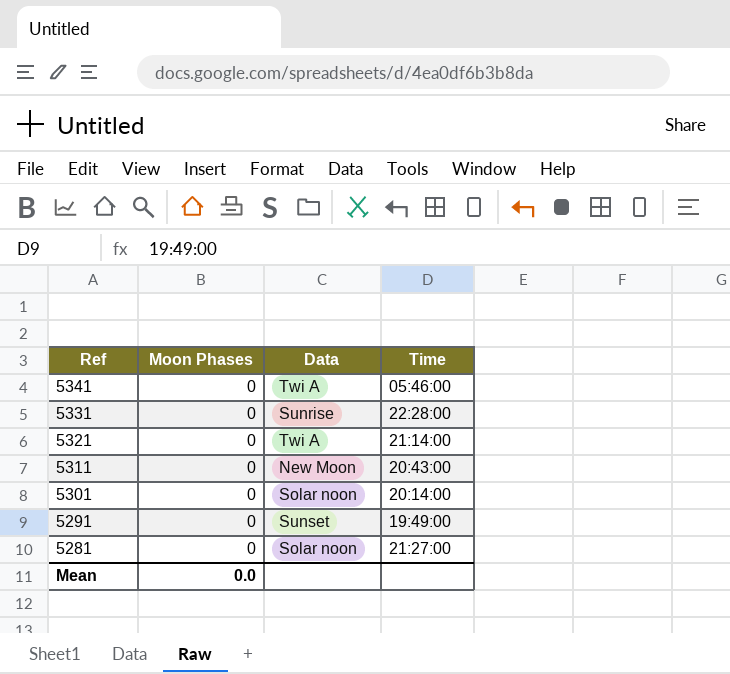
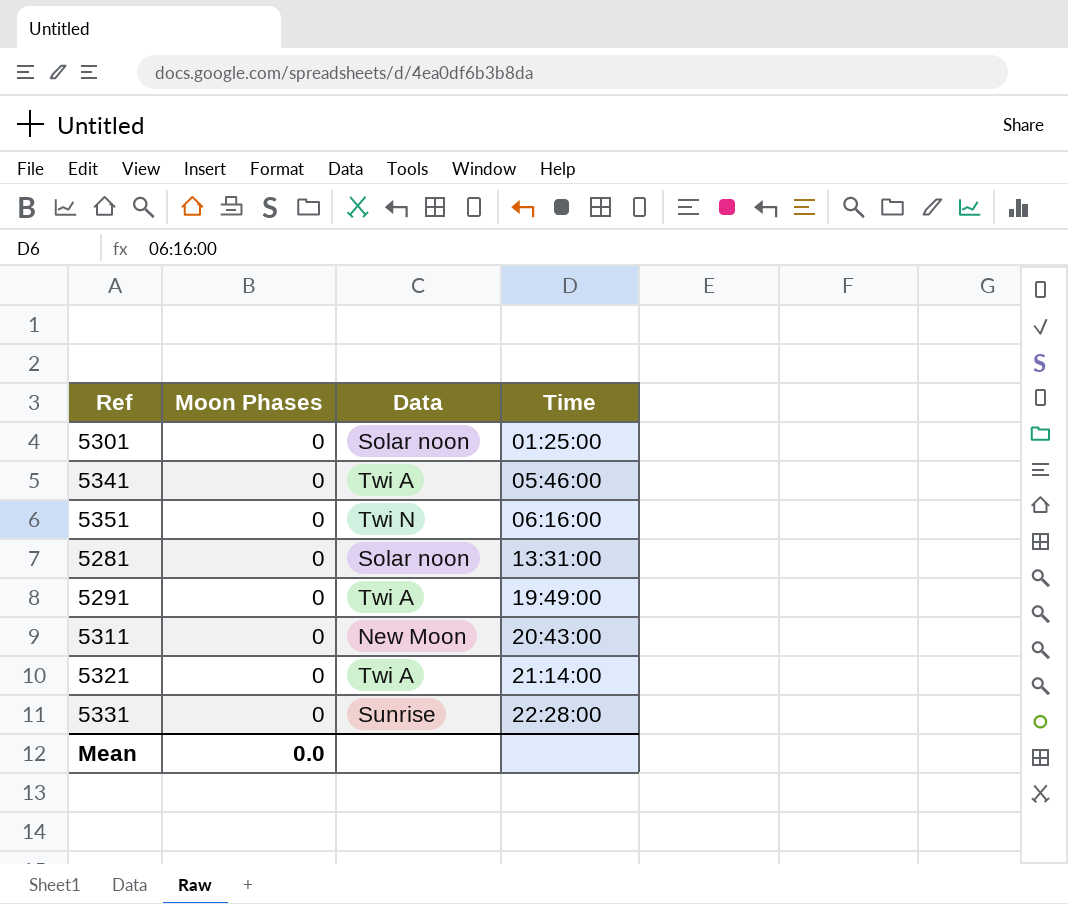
row order: Ref descending -> Time ascending
5301 | Time: 20:14:00 -> 01:25:00
row 5351: none -> 0 | Twi N | 06:16:00
5281 | Time: 21:27:00 -> 13:31:00
5291 | Data: Sunset -> Twi A

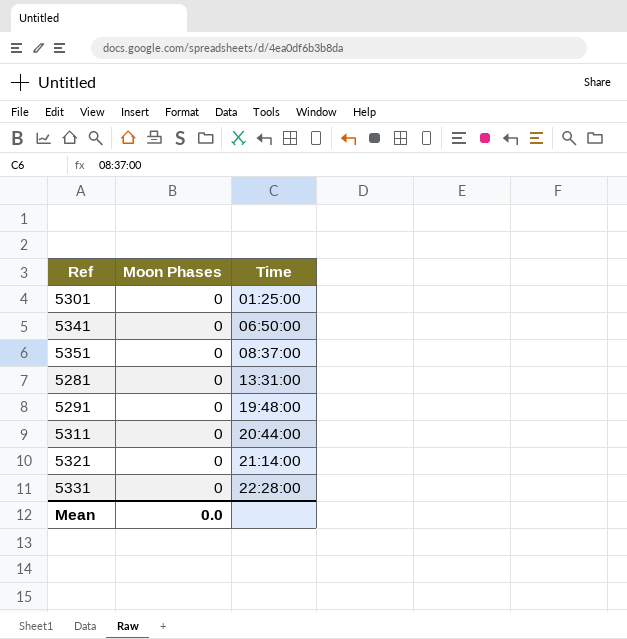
column Data | position: 3 -> none
5341 | Time: 05:46:00 -> 06:50:00
5351 | Time: 06:16:00 -> 08:37:00
5291 | Time: 19:49:00 -> 19:48:00
5311 | Time: 20:43:00 -> 20:44:00

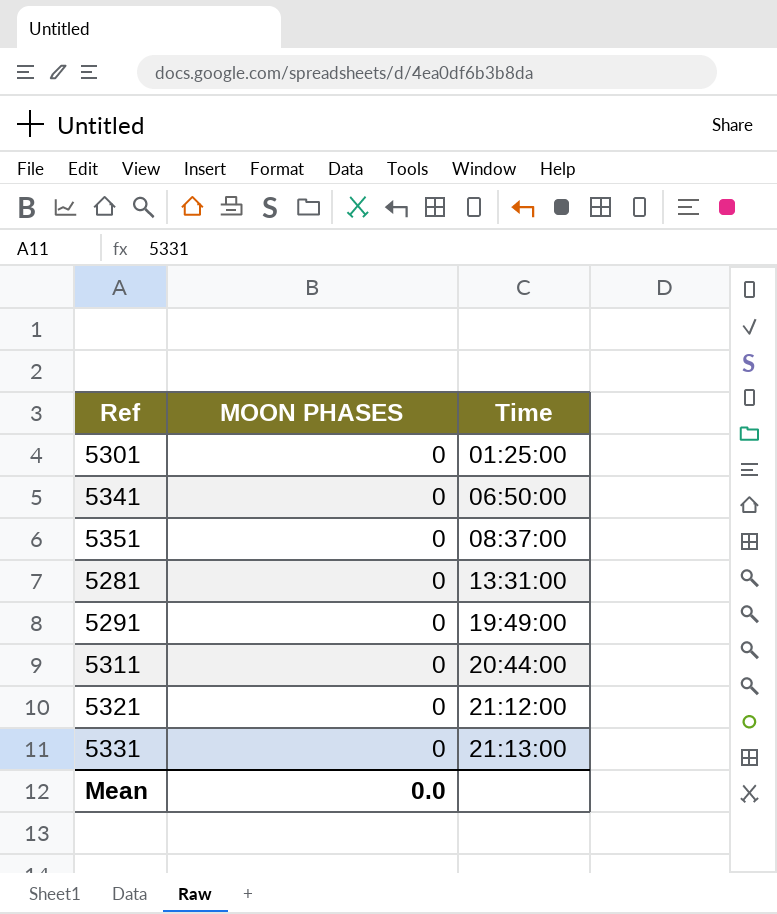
column name: Moon Phases -> MOON PHASES
5291 | Time: 19:48:00 -> 19:49:00
5321 | Time: 21:14:00 -> 21:12:00
5331 | Time: 22:28:00 -> 21:13:00

